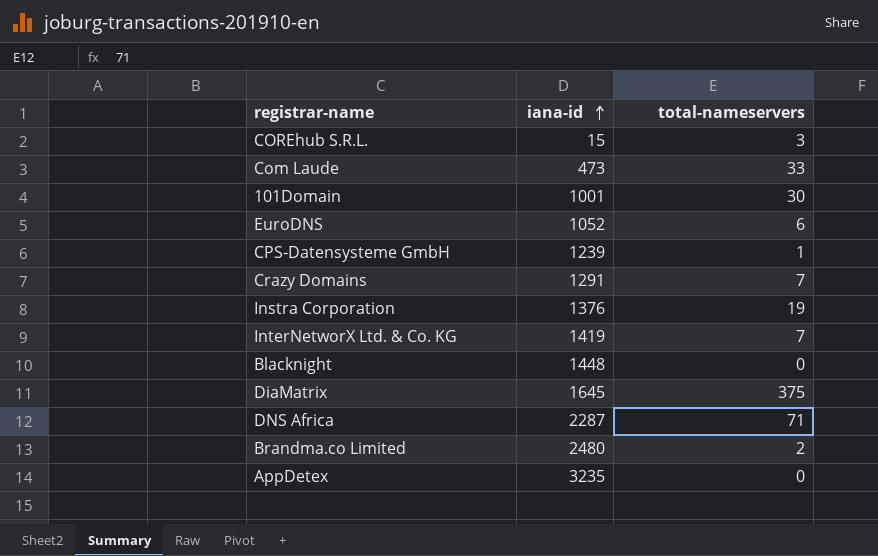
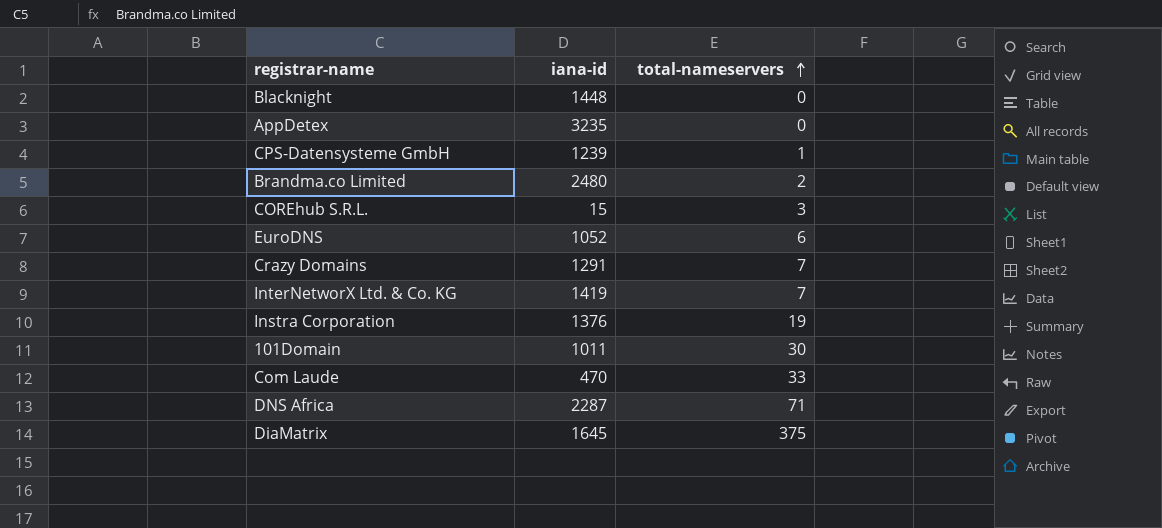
row order: iana-id ascending -> total-nameservers ascending
101Domain | iana-id: 1001 -> 1011
Com Laude | iana-id: 473 -> 470

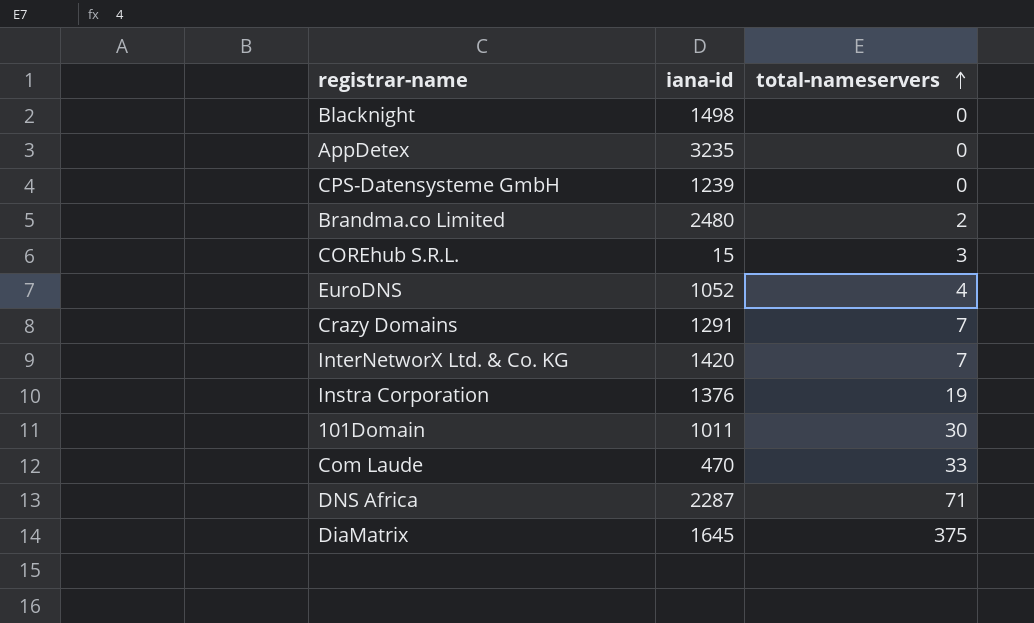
Blacknight | iana-id: 1448 -> 1498
CPS-Datensysteme GmbH | total-nameservers: 1 -> 0
EuroDNS | total-nameservers: 6 -> 4
InterNetworX Ltd. & Co. KG | iana-id: 1419 -> 1420

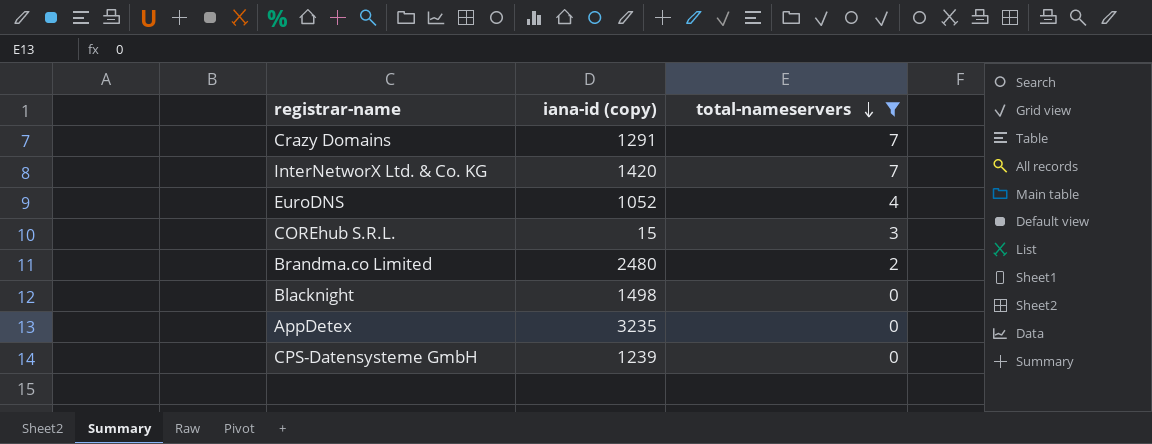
filter: none -> total-nameservers <= 7
row order: total-nameservers ascending -> total-nameservers descending
column name: iana-id -> iana-id (copy)

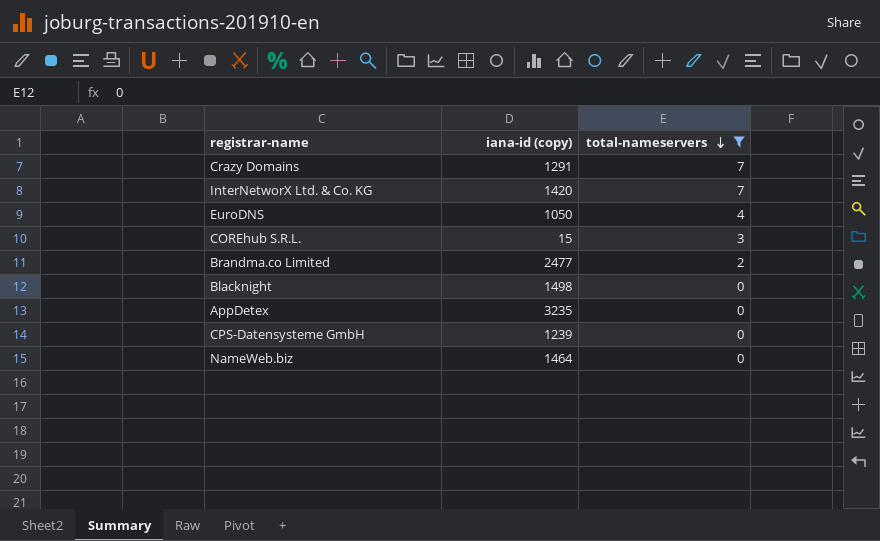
EuroDNS | iana-id (copy): 1052 -> 1050
Brandma.co Limited | iana-id (copy): 2480 -> 2477
row NameWeb.biz: none -> 1464 | 0

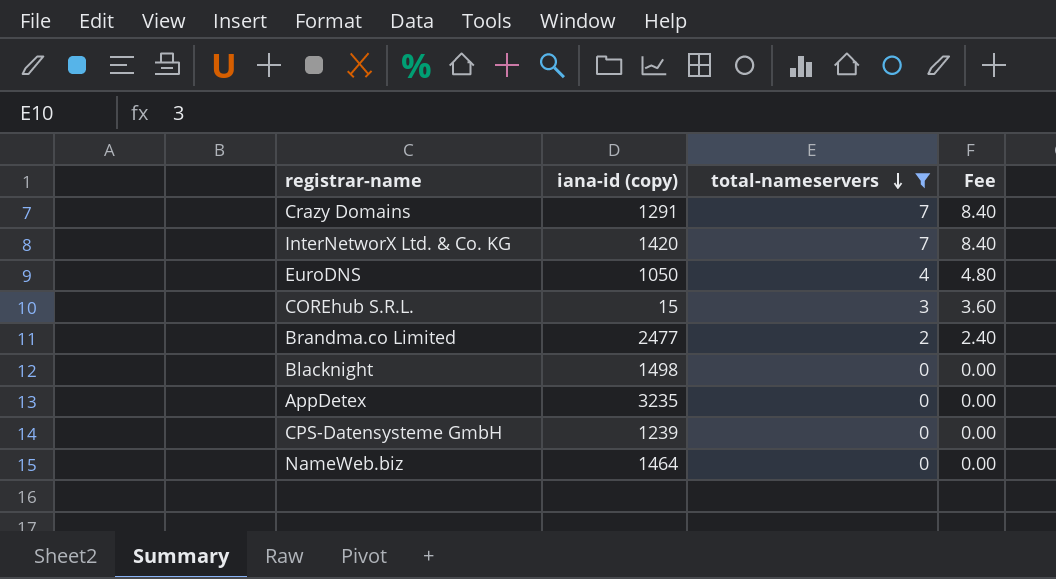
column Fee | formula: none -> [total-nameservers] * 1.2

